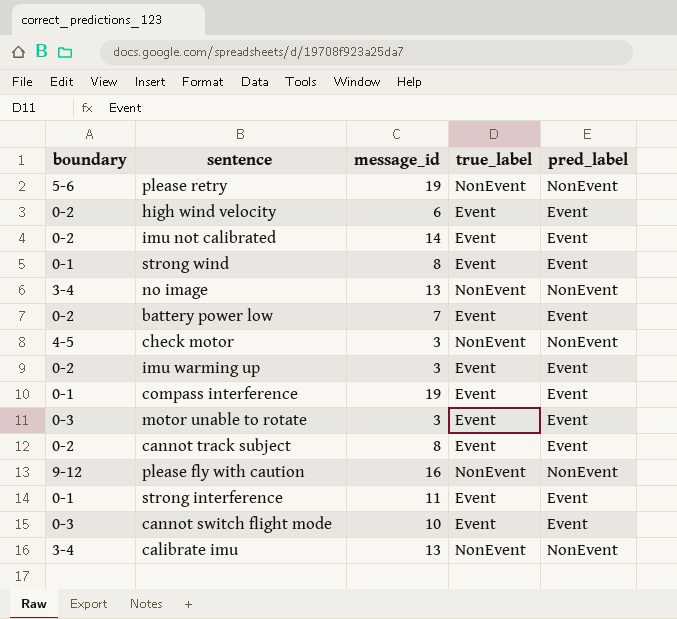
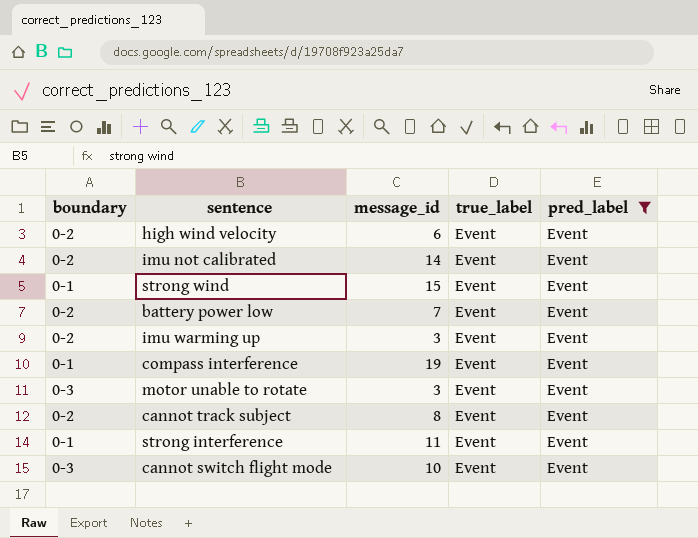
filter: none -> pred_label = Event
strong wind | message_id: 8 -> 15

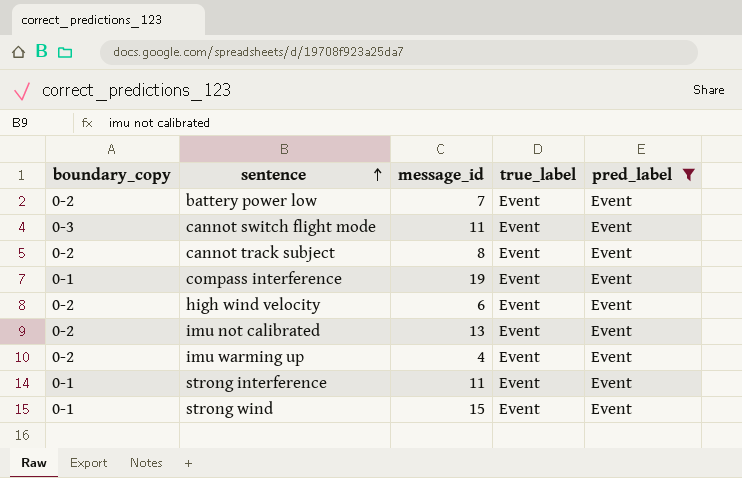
row order: none -> sentence ascending
column name: boundary -> boundary_copy
row motor unable to rotate: 0-3 | 3 | Event | Event -> none
cannot switch flight mode | message_id: 10 -> 11
imu not calibrated | message_id: 14 -> 13
imu warming up | message_id: 3 -> 4

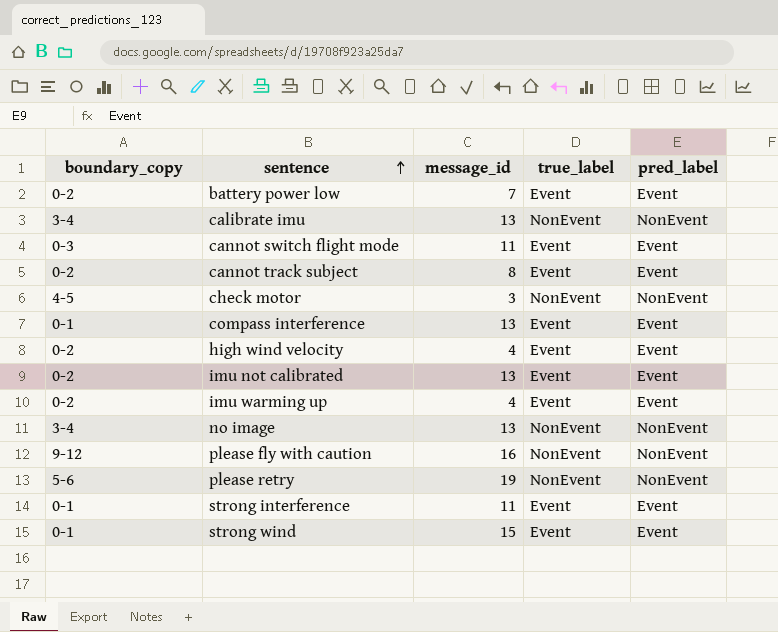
filter: pred_label = Event -> none
compass interference | message_id: 19 -> 13
high wind velocity | message_id: 6 -> 4

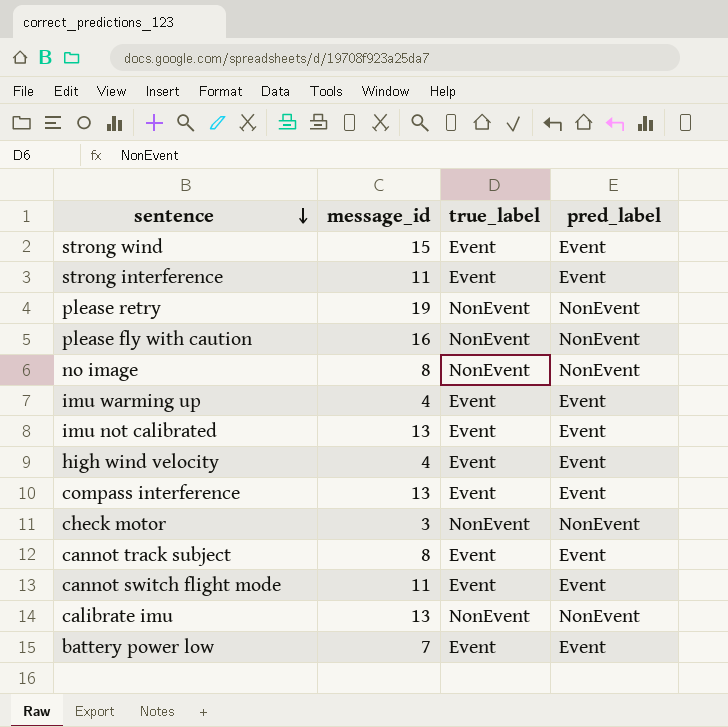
row order: sentence ascending -> sentence descending
column boundary_copy | position: 1 -> none
no image | message_id: 13 -> 8

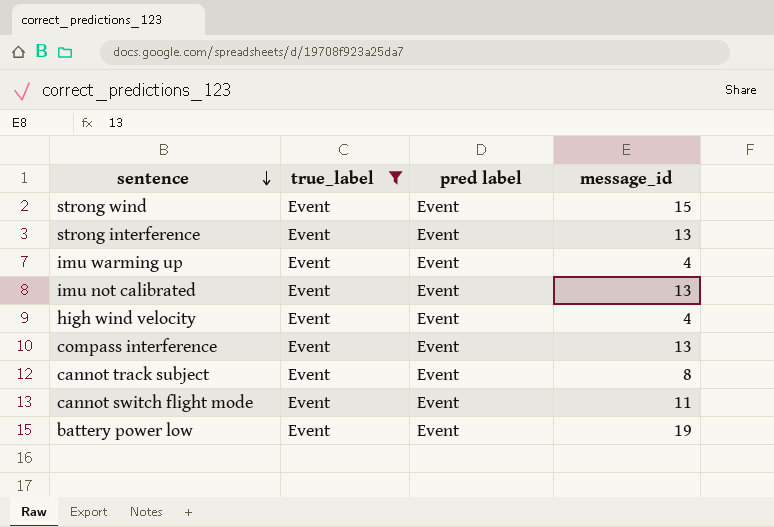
filter: none -> true_label = Event
column name: pred_label -> pred label
column message_id | position: 2 -> 4
strong interference | message_id: 11 -> 13
battery power low | message_id: 7 -> 19

